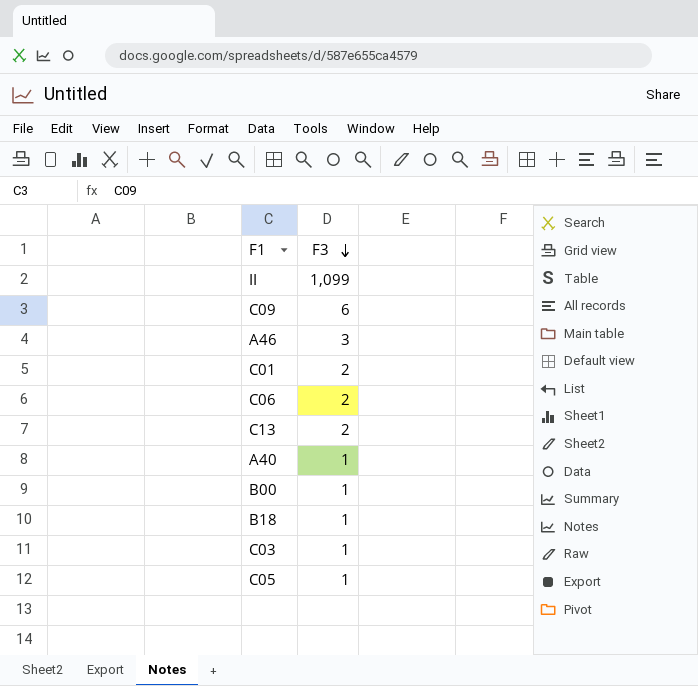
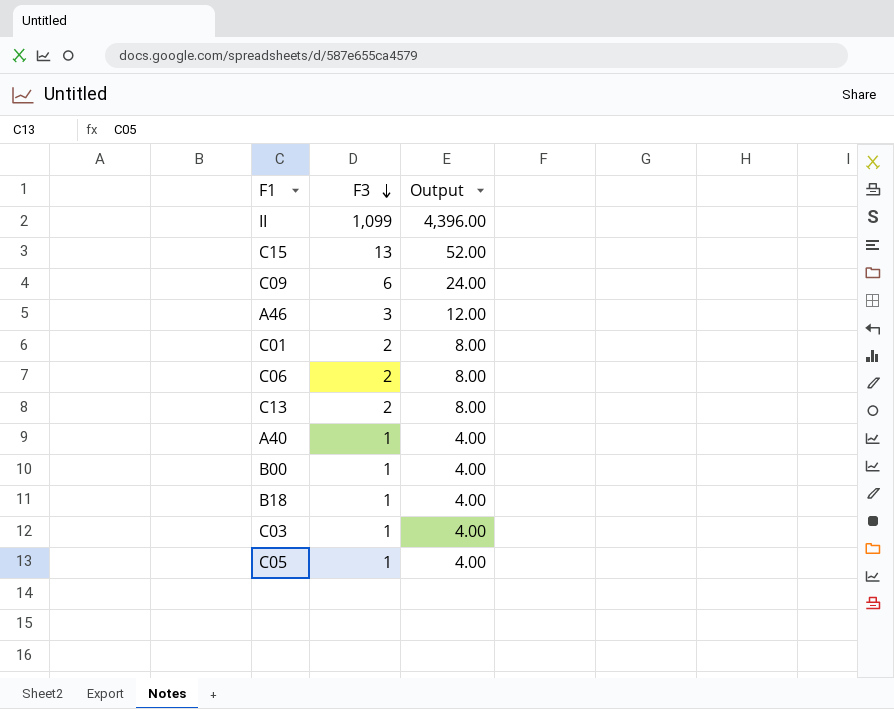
column Output | formula: none -> [F3] * 4
row C15: none -> 13 | 52.00

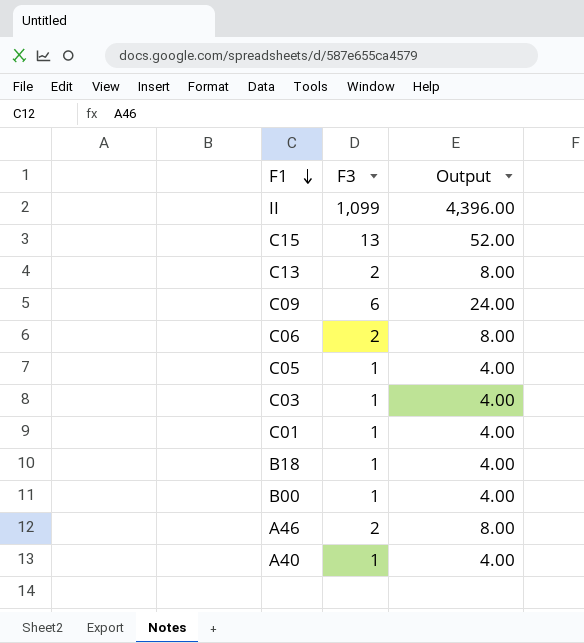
row order: F3 descending -> F1 descending
C01 | F3: 2 -> 1
C01 | Output: 8.00 -> 4.00
A46 | F3: 3 -> 2
A46 | Output: 12.00 -> 8.00

